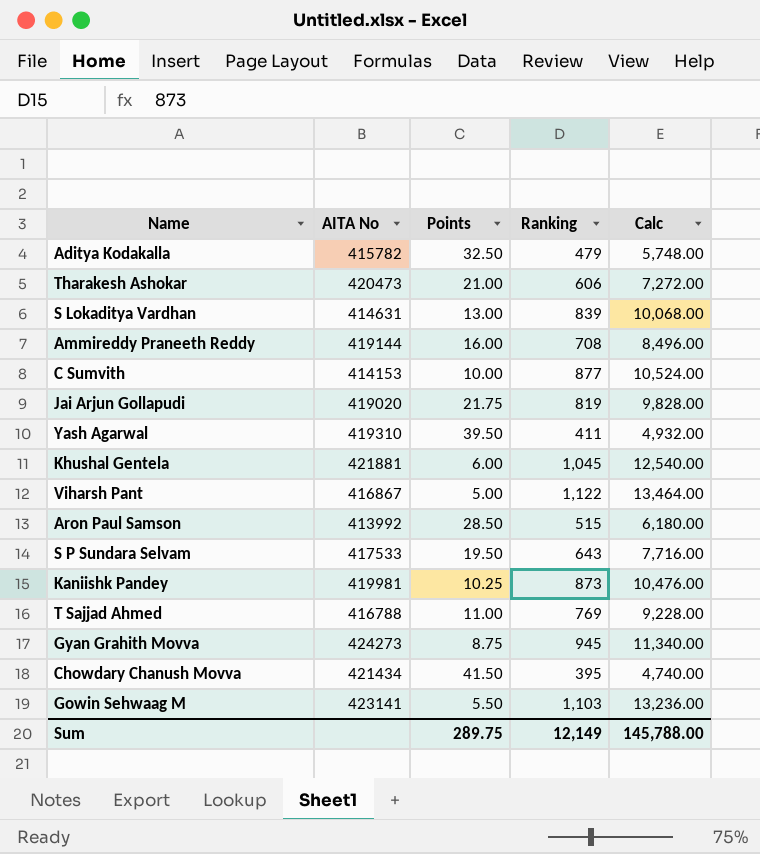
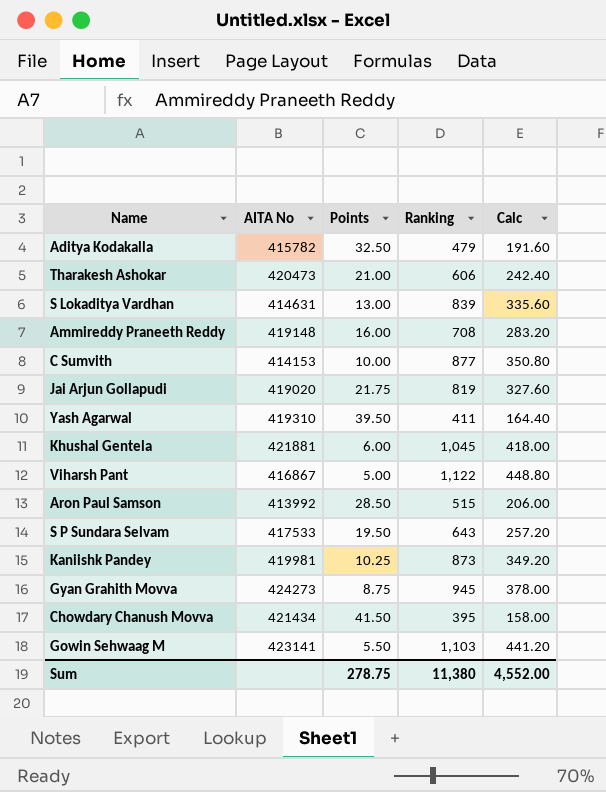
column Calc | formula: [Ranking] * 12 -> [Ranking] * 0.4
row T Sajjad Ahmed: 416788 | 11.00 | 769 | 9,228.00 -> none
Ammireddy Praneeth Reddy | AITA No: 419144 -> 419148
Sum | Points: 289.75 -> 278.75
Sum | Ranking: 12,149 -> 11,380
Sum | Calc: 145,788.00 -> 4,552.00

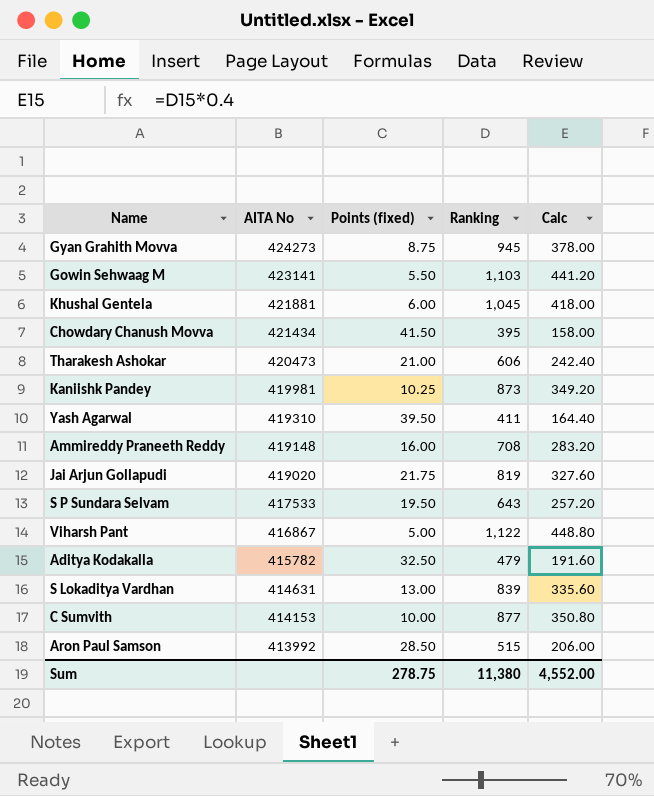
row order: none -> AITA No descending
column name: Points -> Points (fixed)

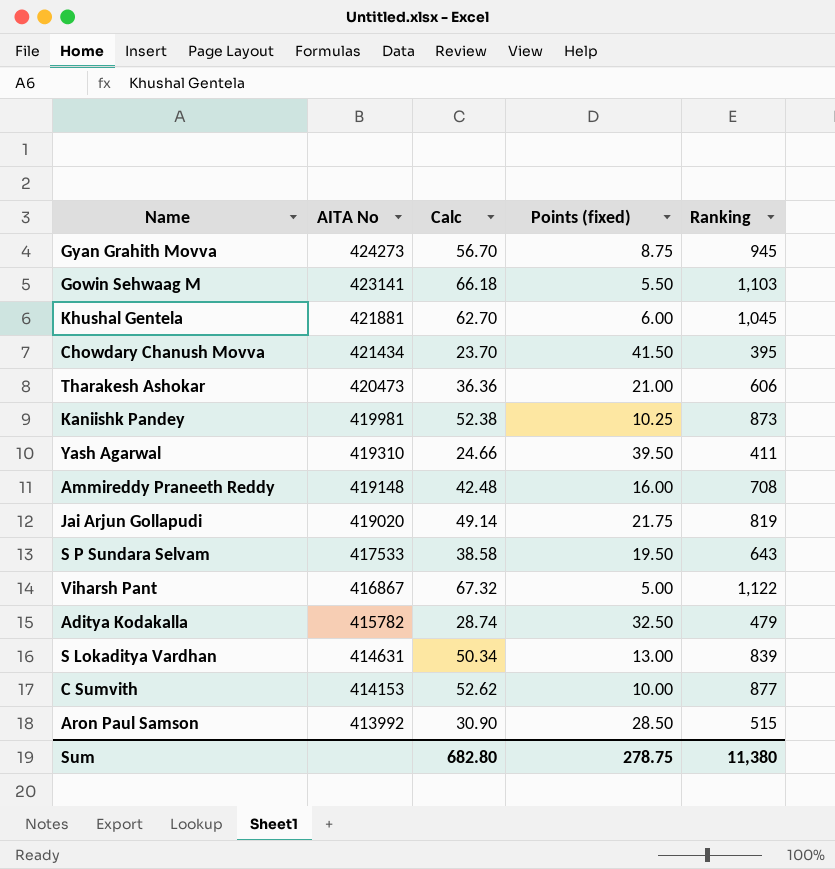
column Calc | formula: [Ranking] * 0.4 -> [Ranking] * 0.06
column Calc | position: 5 -> 3
Sum | Calc: 4,552.00 -> 682.80

